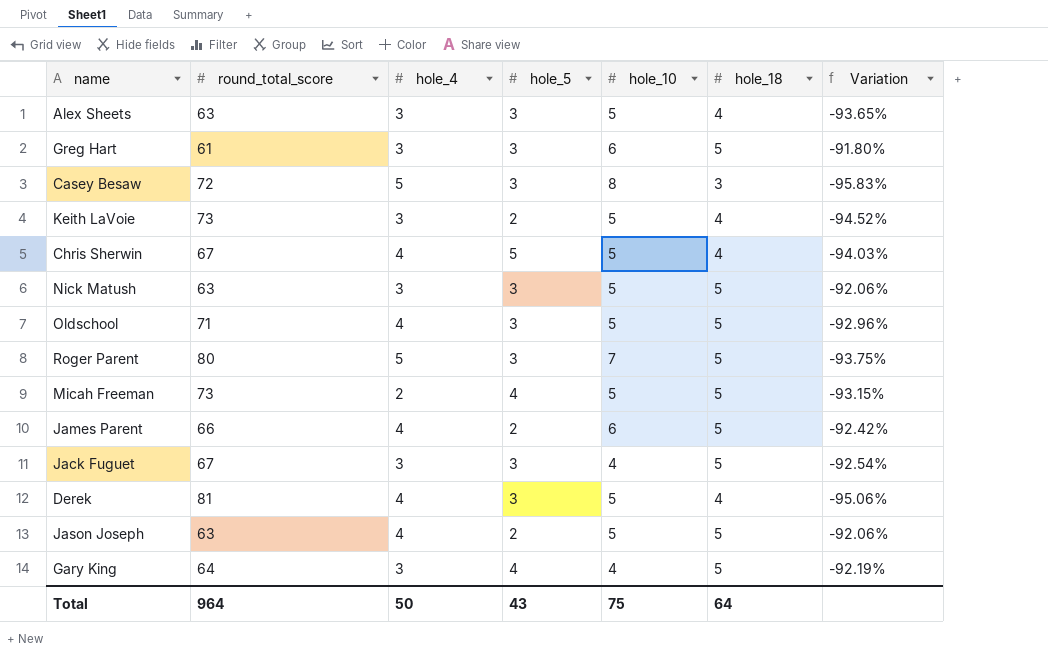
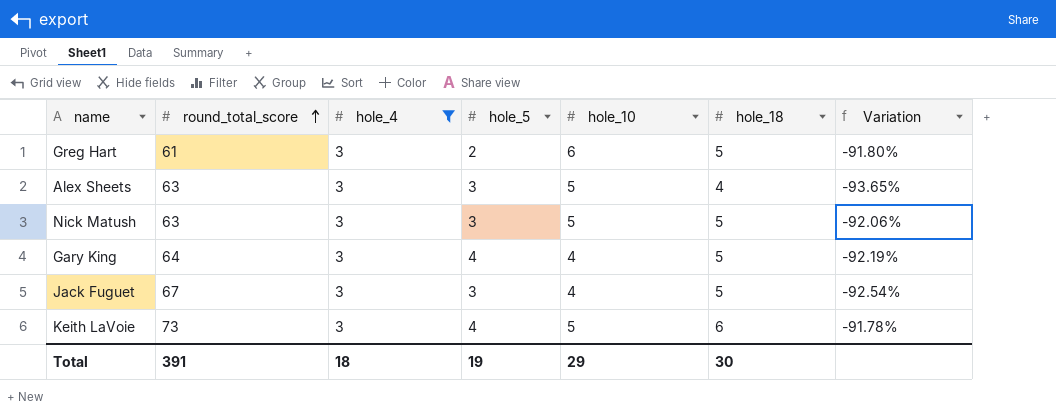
filter: none -> hole_4 = 3
row order: none -> round_total_score ascending
Greg Hart | hole_5: 3 -> 2
Keith LaVoie | hole_5: 2 -> 4
Keith LaVoie | hole_18: 4 -> 6
Keith LaVoie | Variation: -94.52% -> -91.78%
Total | round_total_score: 964 -> 391
Total | hole_4: 50 -> 18
Total | hole_5: 43 -> 19
Total | hole_10: 75 -> 29
Total | hole_18: 64 -> 30

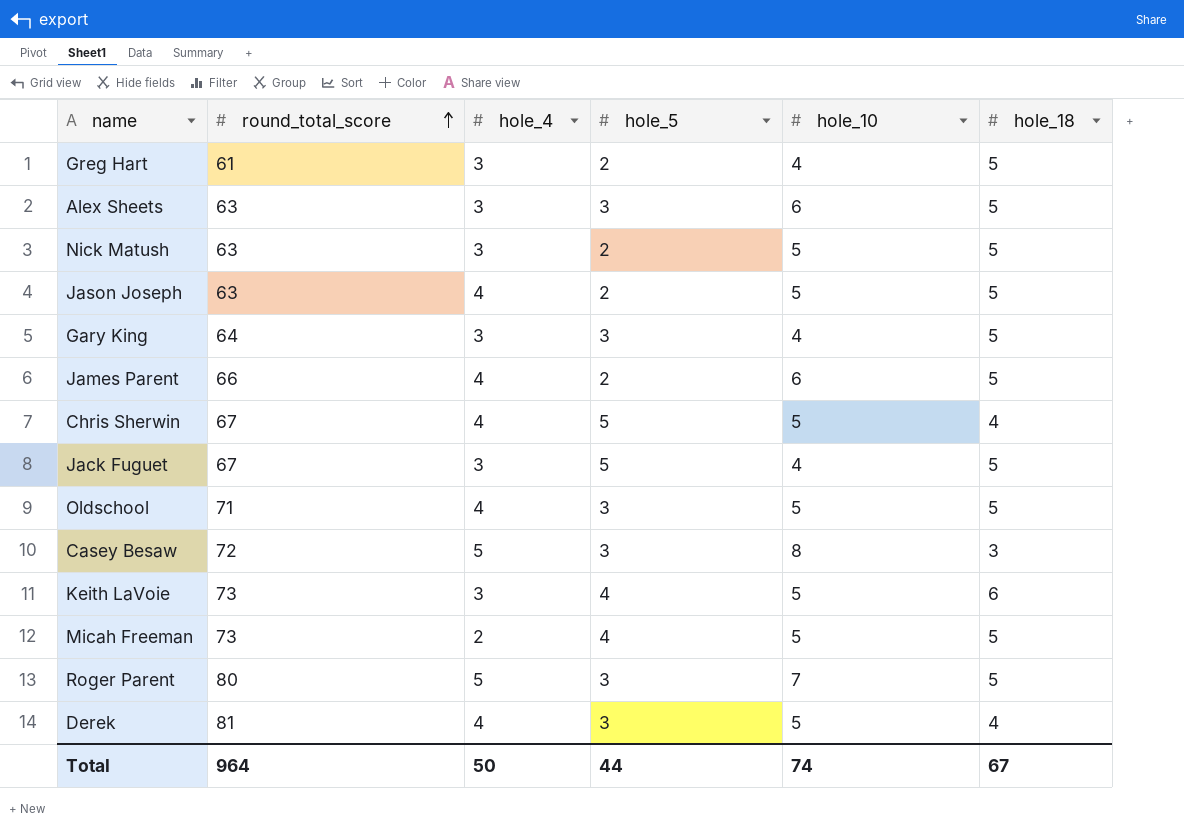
filter: hole_4 = 3 -> none
column Variation | formula: ([hole_18] - [round_total_score]) / [round_total_score] -> none
Greg Hart | hole_10: 6 -> 4
Alex Sheets | hole_10: 5 -> 6
Alex Sheets | hole_18: 4 -> 5
Nick Matush | hole_5: 3 -> 2
Gary King | hole_5: 4 -> 3
Jack Fuguet | hole_5: 3 -> 5
Total | round_total_score: 391 -> 964
Total | hole_4: 18 -> 50
Total | hole_5: 19 -> 44
Total | hole_10: 29 -> 74
Total | hole_18: 30 -> 67

